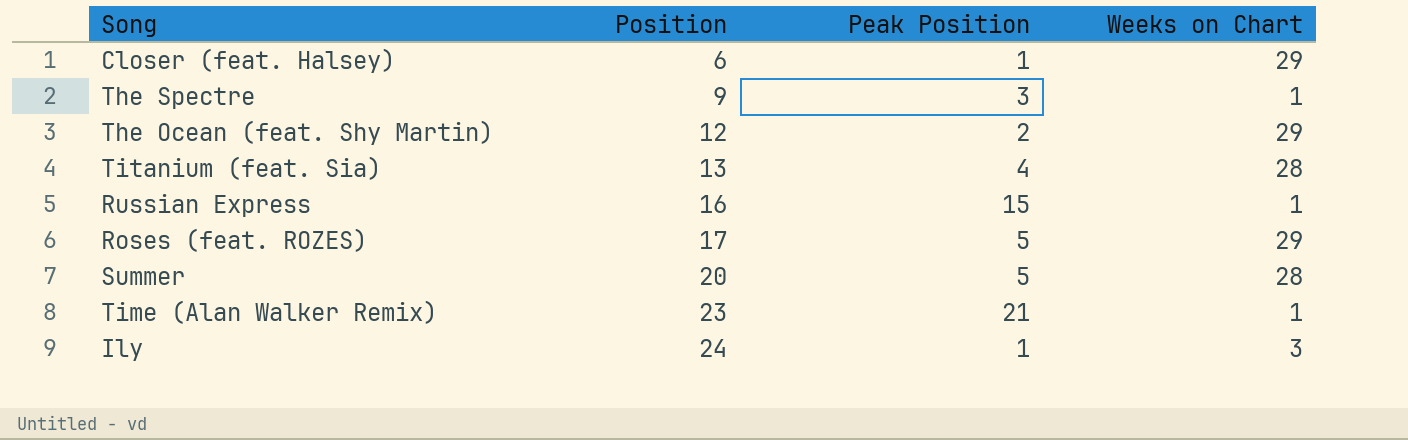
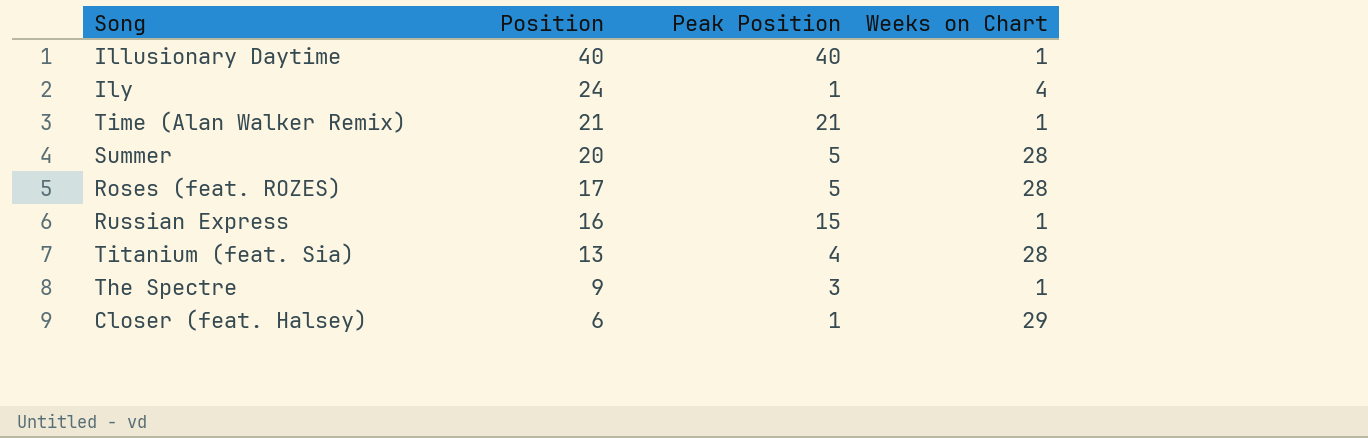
row order: Position ascending -> Position descending
row The Ocean (feat. Shy Martin): 12 | 2 | 29 -> none
row Illusionary Daytime: none -> 40 | 40 | 1
Ily | Weeks on Chart: 3 -> 4
Time (Alan Walker Remix) | Position: 23 -> 21
Roses (feat. ROZES) | Weeks on Chart: 29 -> 28

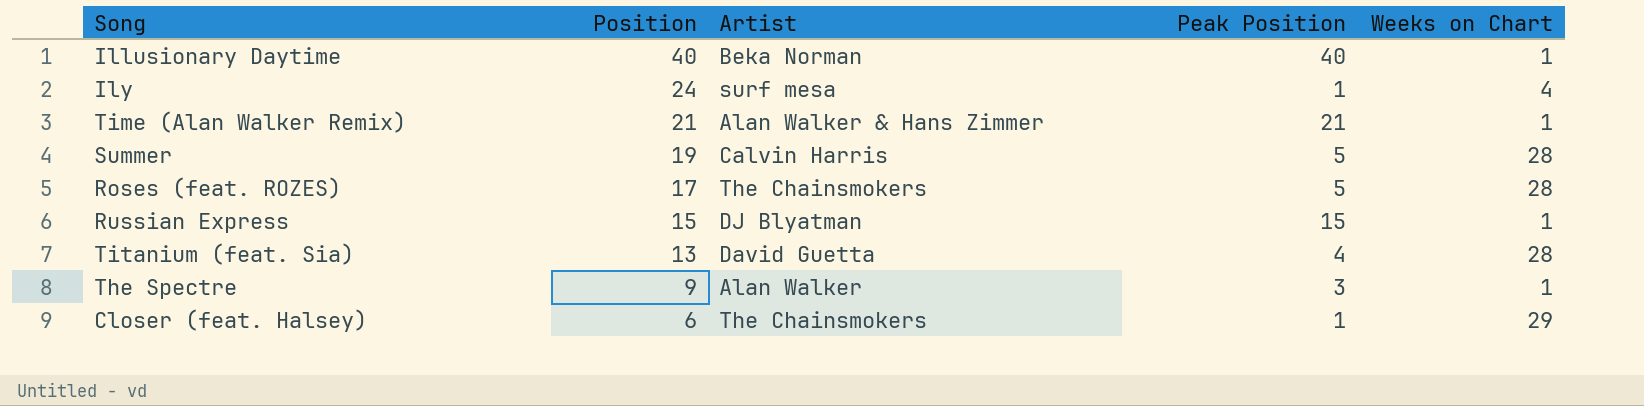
column Artist | position: none -> 3
Summer | Position: 20 -> 19
Russian Express | Position: 16 -> 15

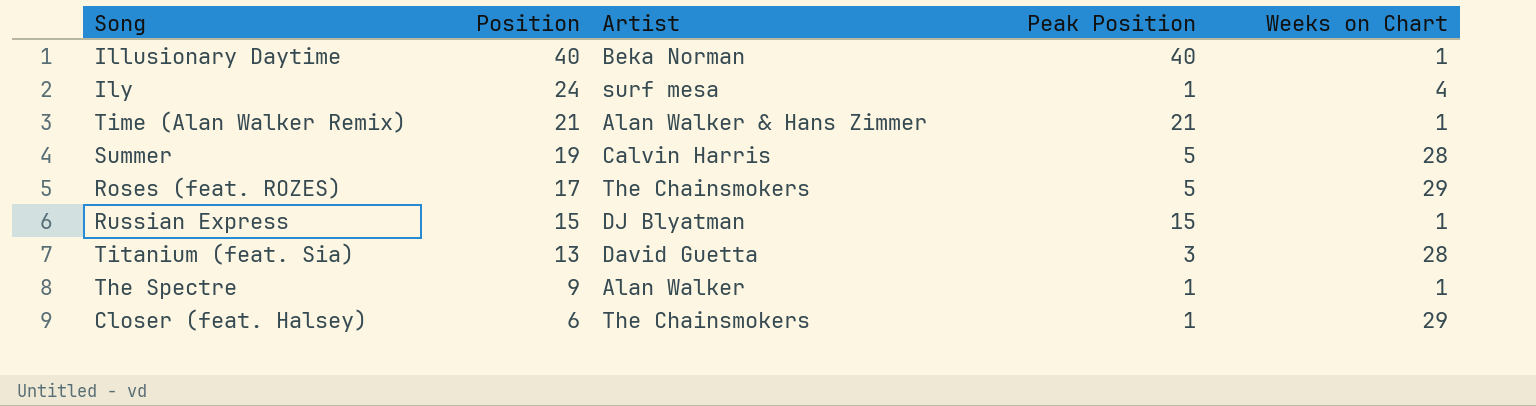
Roses (feat. ROZES) | Weeks on Chart: 28 -> 29
Titanium (feat. Sia) | Peak Position: 4 -> 3
The Spectre | Peak Position: 3 -> 1

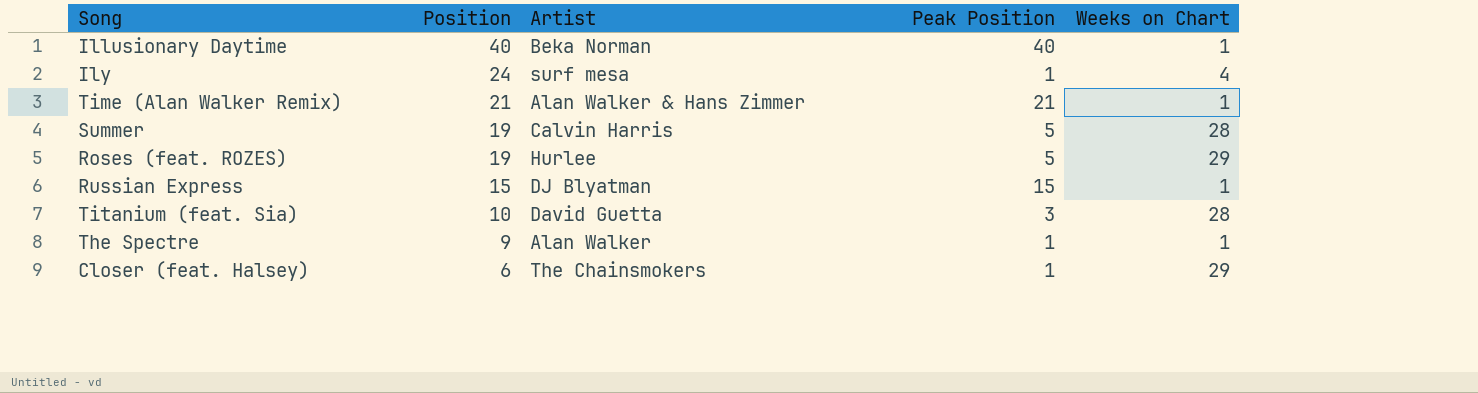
Roses (feat. ROZES) | Position: 17 -> 19
Roses (feat. ROZES) | Artist: The Chainsmokers -> Hurlee
Titanium (feat. Sia) | Position: 13 -> 10

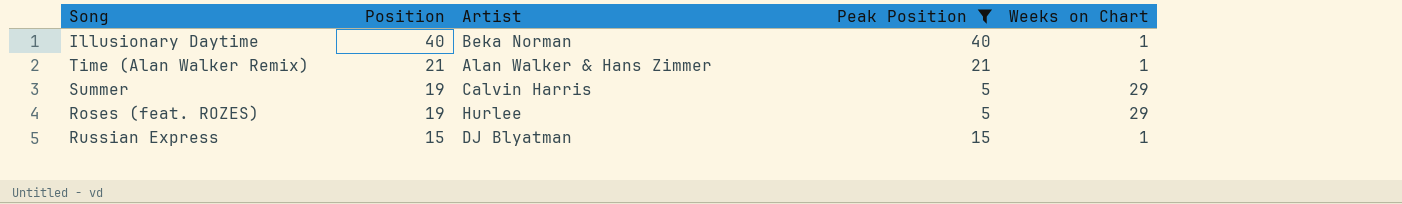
filter: none -> Peak Position >= 5
Summer | Weeks on Chart: 28 -> 29

